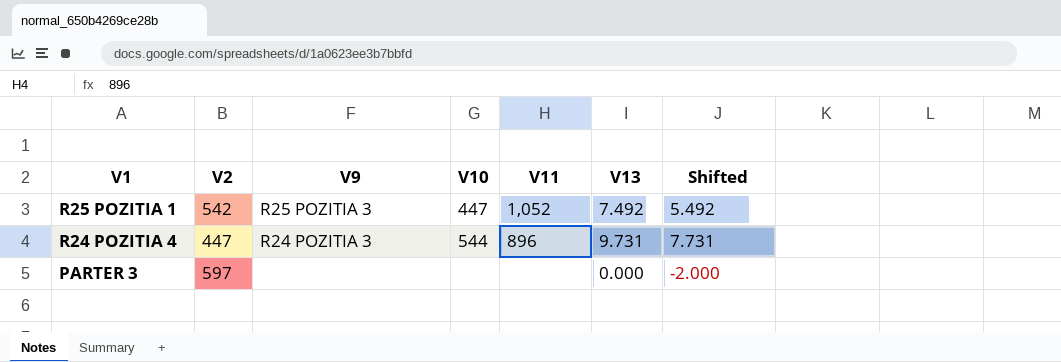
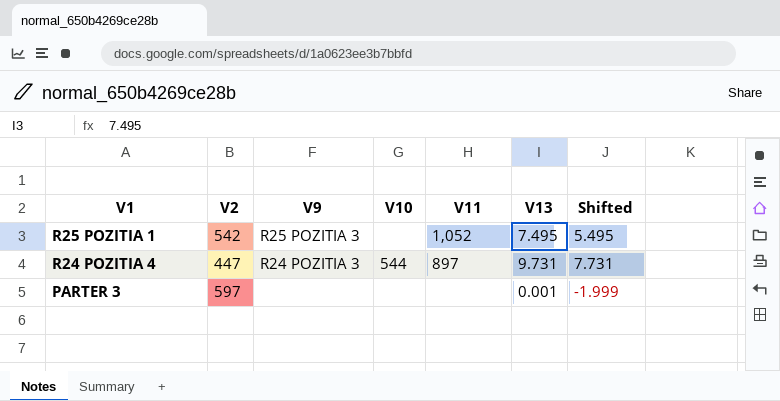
R25 POZITIA 1 | V10: 447 -> none
R25 POZITIA 1 | V13: 7.492 -> 7.495
R25 POZITIA 1 | Shifted: 5.492 -> 5.495
R24 POZITIA 4 | V11: 896 -> 897
PARTER 3 | V13: 0.000 -> 0.001
PARTER 3 | Shifted: -2.000 -> -1.999

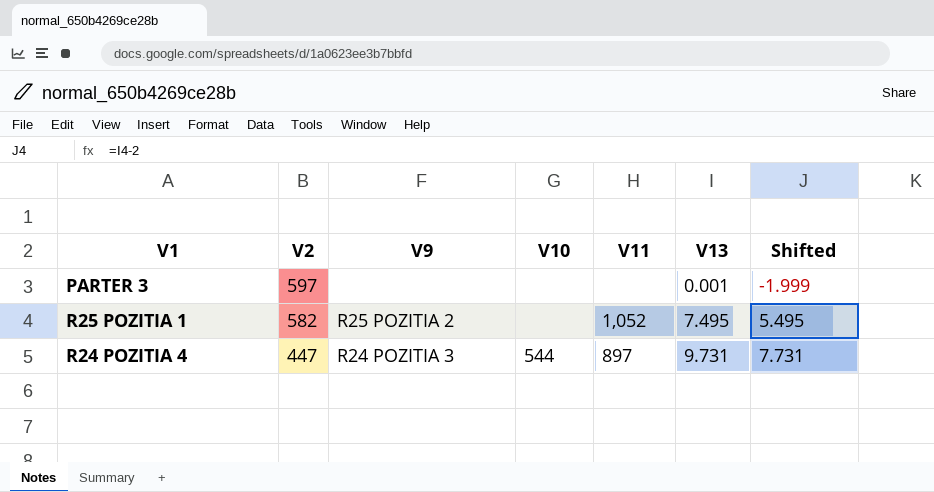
row order: V1 descending -> V2 descending
R25 POZITIA 1 | V2: 542 -> 582
R25 POZITIA 1 | V9: R25 POZITIA 3 -> R25 POZITIA 2

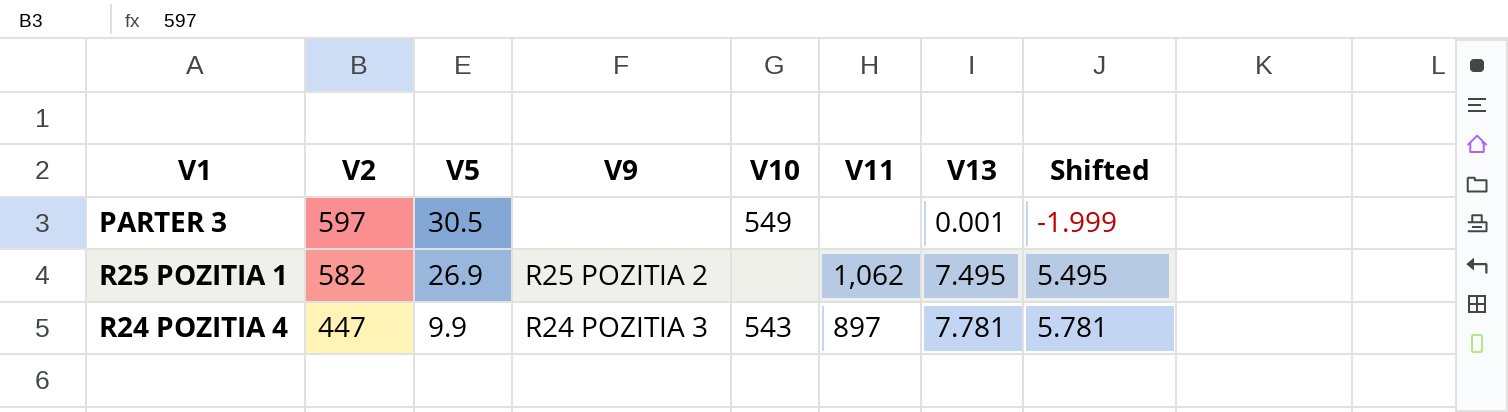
column V5 | position: none -> 3
PARTER 3 | V10: none -> 549
R25 POZITIA 1 | V11: 1,052 -> 1,062
R24 POZITIA 4 | V10: 544 -> 543
R24 POZITIA 4 | V13: 9.731 -> 7.781
R24 POZITIA 4 | Shifted: 7.731 -> 5.781

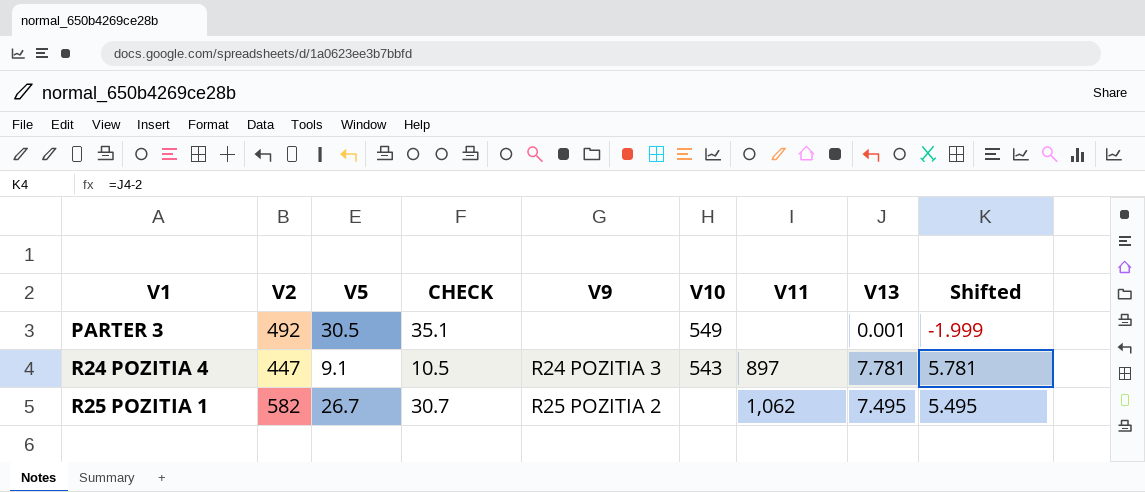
row order: V2 descending -> V1 ascending
column CHECK | formula: none -> [V5] * 1.15
PARTER 3 | V2: 597 -> 492
R24 POZITIA 4 | V5: 9.9 -> 9.1
R25 POZITIA 1 | V5: 26.9 -> 26.7

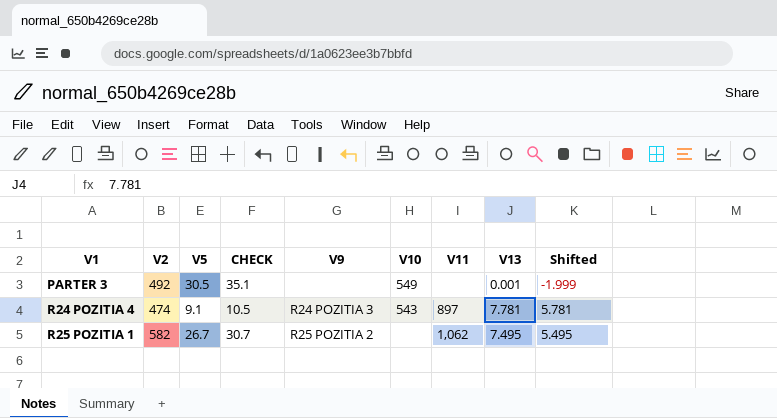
R24 POZITIA 4 | V2: 447 -> 474

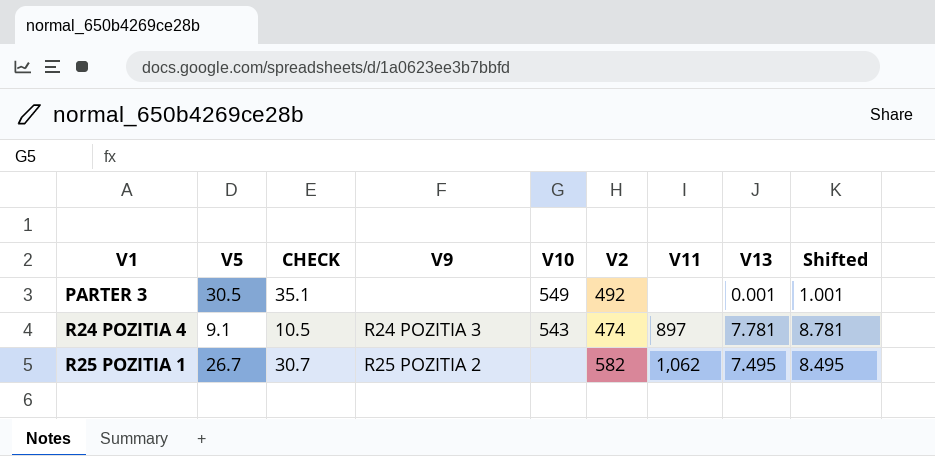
column V2 | position: 2 -> 6
column Shifted | formula: [V13] - 2 -> [V13] + 1

